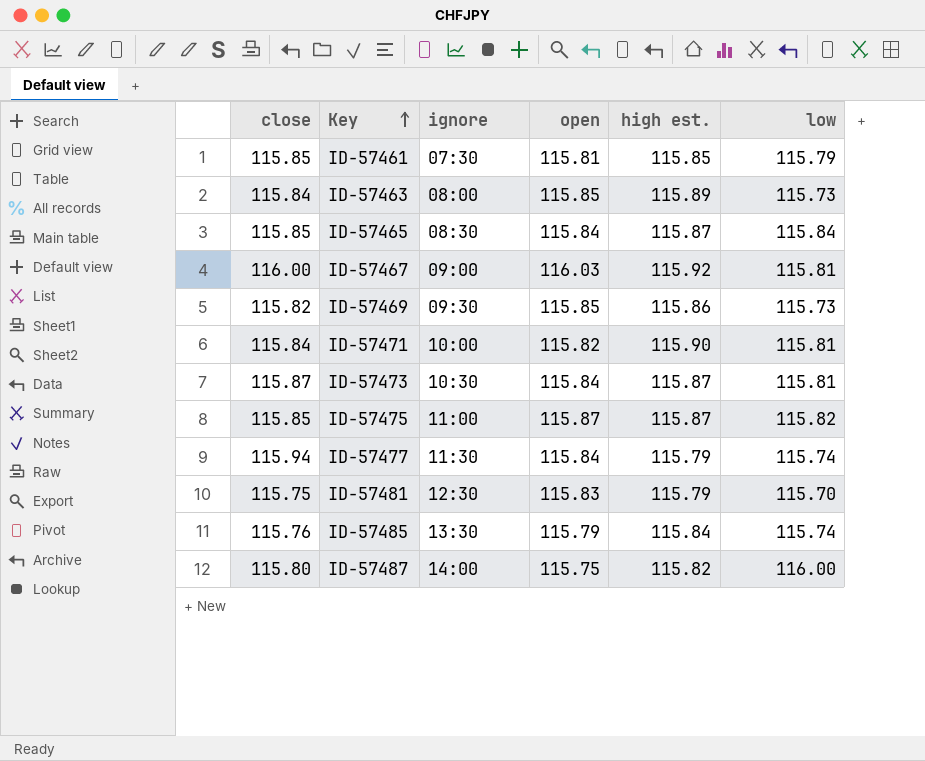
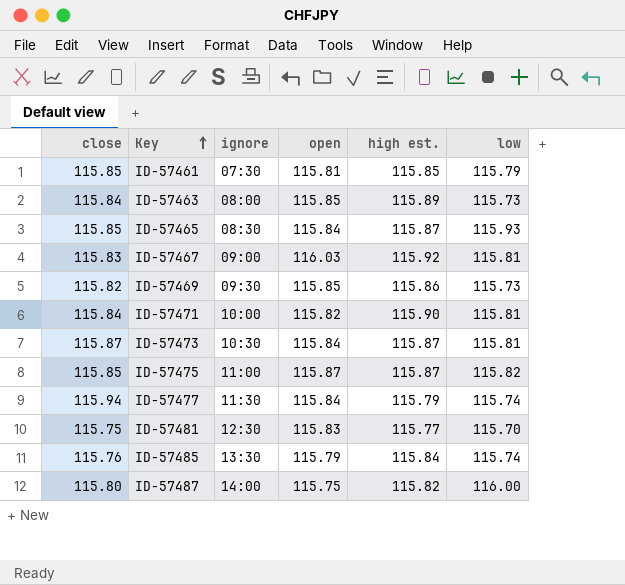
ID-57465 | low: 115.84 -> 115.93
ID-57467 | close: 116.00 -> 115.83
ID-57481 | high est.: 115.79 -> 115.77

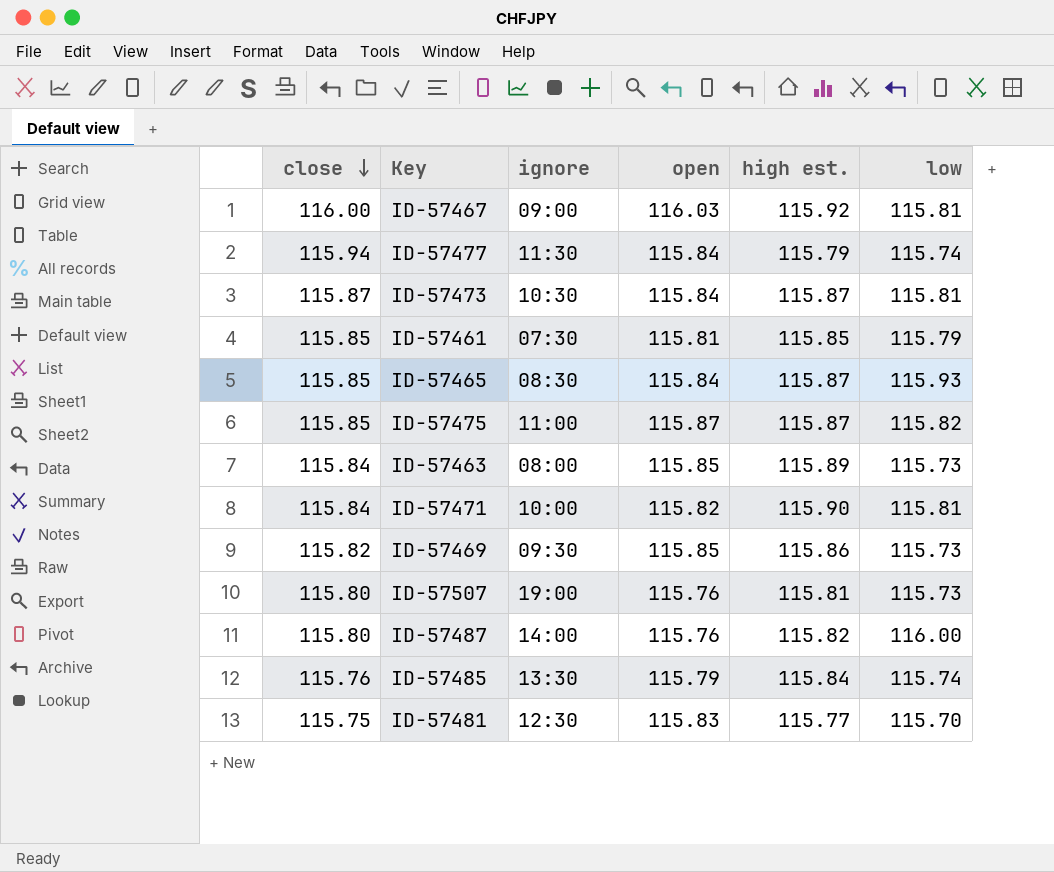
row order: Key ascending -> close descending
ID-57467 | close: 115.83 -> 116.00
row ID-57507: none -> 115.80 | 19:00 | 115.76 | 115.81 | 115.73
ID-57487 | open: 115.75 -> 115.76

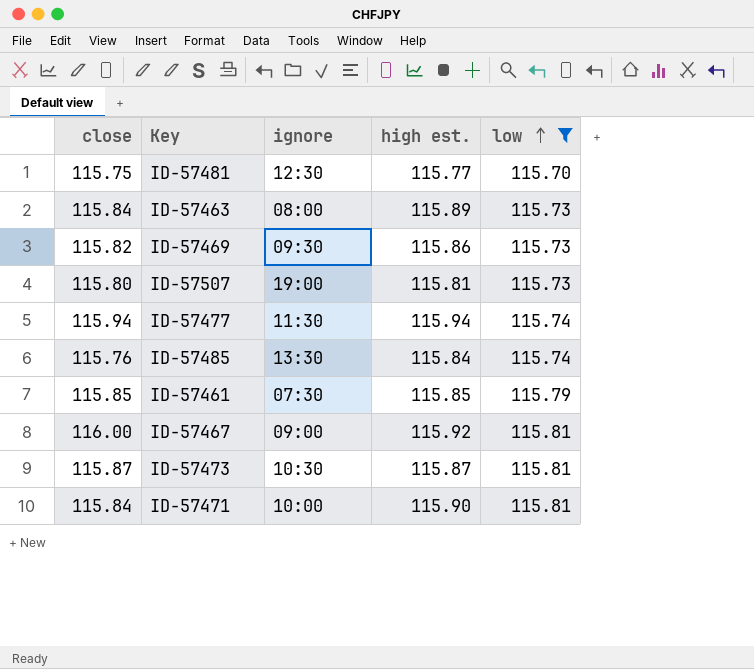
filter: none -> low <= 115.81
row order: close descending -> low ascending
column open | position: 4 -> none
ID-57477 | high est.: 115.79 -> 115.94

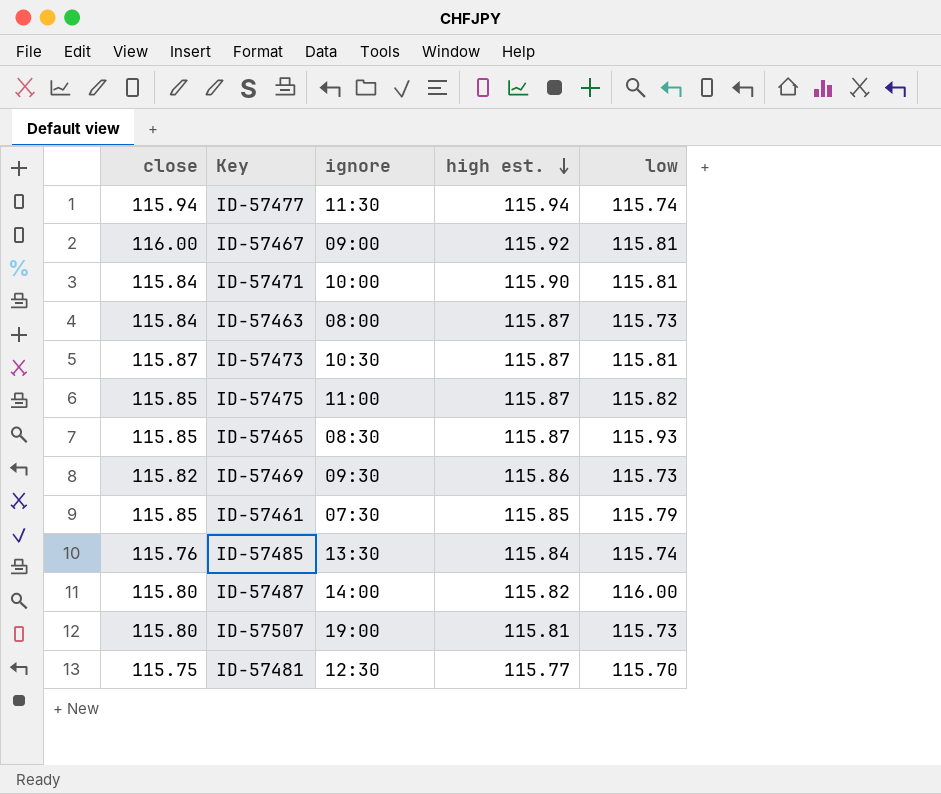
filter: low <= 115.81 -> none
row order: low ascending -> high est. descending
ID-57463 | high est.: 115.89 -> 115.87

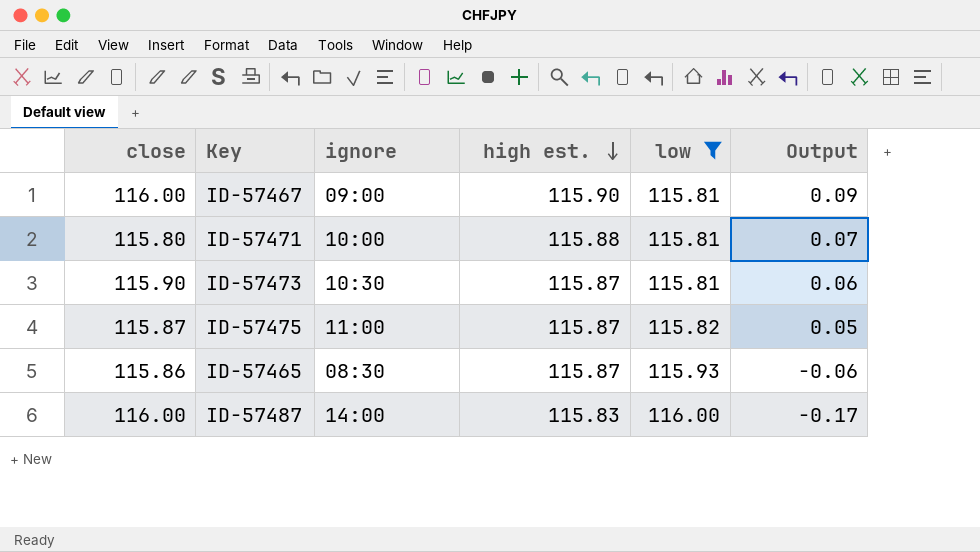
filter: none -> low >= 115.81
column Output | formula: none -> [high est.] - [low]
ID-57467 | high est.: 115.92 -> 115.90
ID-57471 | close: 115.84 -> 115.80
ID-57471 | high est.: 115.90 -> 115.88
ID-57473 | close: 115.87 -> 115.90
ID-57475 | close: 115.85 -> 115.87
ID-57465 | close: 115.85 -> 115.86
ID-57487 | close: 115.80 -> 116.00
ID-57487 | high est.: 115.82 -> 115.83

